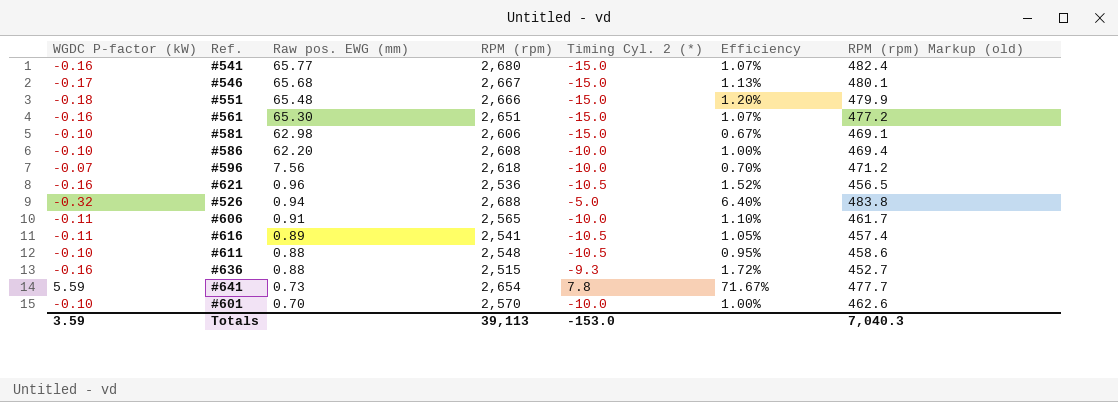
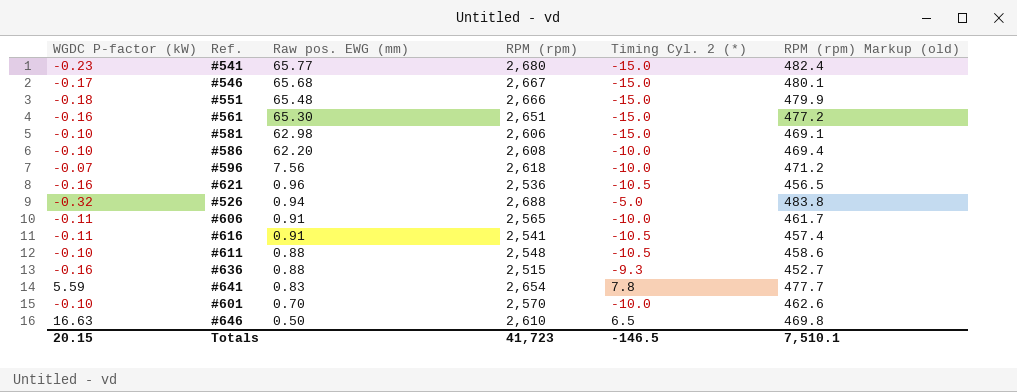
column Efficiency | formula: [WGDC P-factor (kW)] / [Timing Cyl. 2 (*)] -> none
#541 | WGDC P-factor (kW): -0.16 -> -0.23
#616 | Raw pos. EWG (mm): 0.89 -> 0.91
#641 | Raw pos. EWG (mm): 0.73 -> 0.83
row #646: none -> 16.63 | 0.50 | 2,610 | 6.5 | 469.8
Totals | WGDC P-factor (kW): 3.59 -> 20.15
Totals | RPM (rpm): 39,113 -> 41,723
Totals | Timing Cyl. 2 (*): -153.0 -> -146.5
Totals | RPM (rpm) Markup (old): 7,040.3 -> 7,510.1

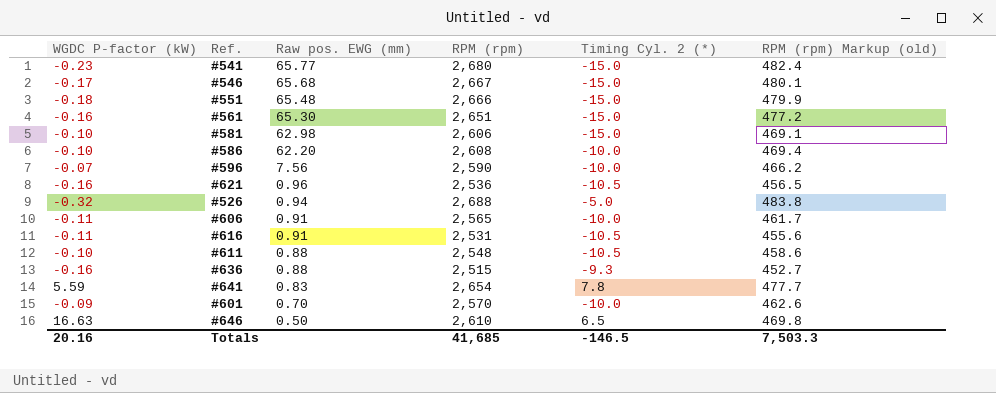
#596 | RPM (rpm): 2,618 -> 2,590
#596 | RPM (rpm) Markup (old): 471.2 -> 466.2
#616 | RPM (rpm): 2,541 -> 2,531
#616 | RPM (rpm) Markup (old): 457.4 -> 455.6
#601 | WGDC P-factor (kW): -0.10 -> -0.09
Totals | WGDC P-factor (kW): 20.15 -> 20.16
Totals | RPM (rpm): 41,723 -> 41,685
Totals | RPM (rpm) Markup (old): 7,510.1 -> 7,503.3

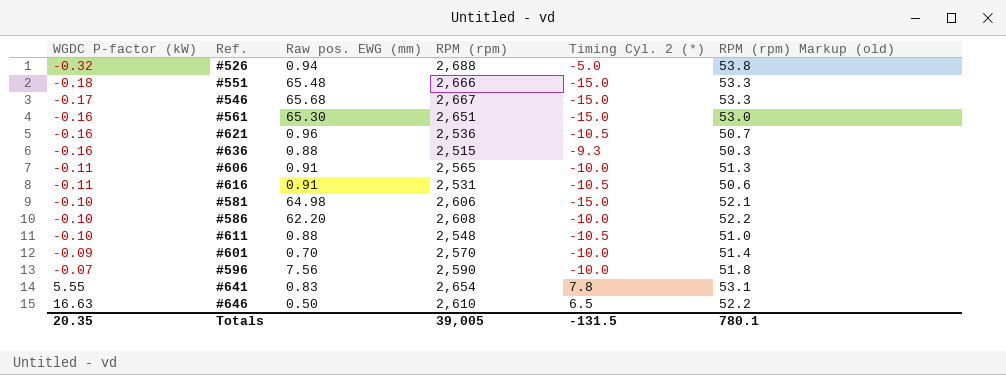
row order: Raw pos. EWG (mm) descending -> WGDC P-factor (kW) ascending
column RPM (rpm) Markup (old) | formula: [RPM (rpm)] * 0.18 -> [RPM (rpm)] * 0.02
row #541: -0.23 | 65.77 | 2,680 | -15.0 | 482.4 -> none
#581 | Raw pos. EWG (mm): 62.98 -> 64.98
#641 | WGDC P-factor (kW): 5.59 -> 5.55
Totals | WGDC P-factor (kW): 20.16 -> 20.35
Totals | RPM (rpm): 41,685 -> 39,005
Totals | Timing Cyl. 2 (*): -146.5 -> -131.5
Totals | RPM (rpm) Markup (old): 7,503.3 -> 780.1

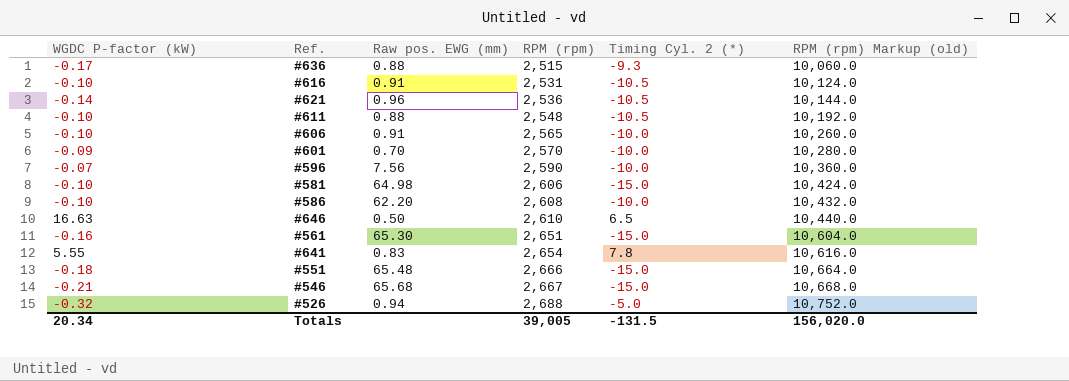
row order: WGDC P-factor (kW) ascending -> RPM (rpm) ascending
column RPM (rpm) Markup (old) | formula: [RPM (rpm)] * 0.02 -> [RPM (rpm)] * 4
#636 | WGDC P-factor (kW): -0.16 -> -0.17
#616 | WGDC P-factor (kW): -0.11 -> -0.10
#621 | WGDC P-factor (kW): -0.16 -> -0.14
#606 | WGDC P-factor (kW): -0.11 -> -0.10
#546 | WGDC P-factor (kW): -0.17 -> -0.21
Totals | WGDC P-factor (kW): 20.35 -> 20.34
Totals | RPM (rpm) Markup (old): 780.1 -> 156,020.0

